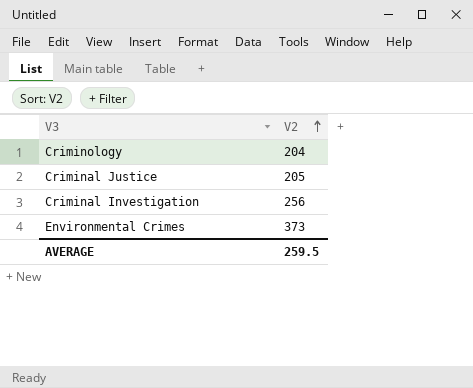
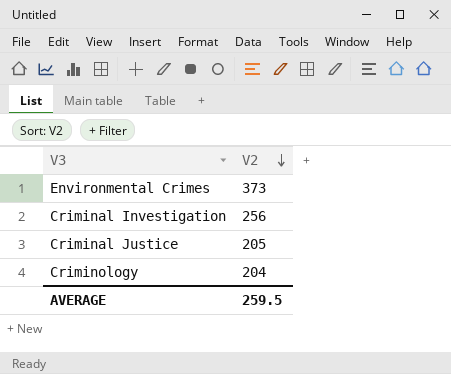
row order: V2 ascending -> V2 descending

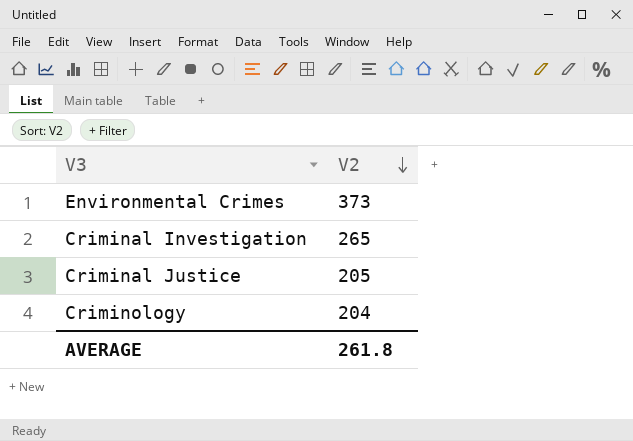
Criminal Investigation | V2: 256 -> 265
AVERAGE | V2: 259.5 -> 261.8

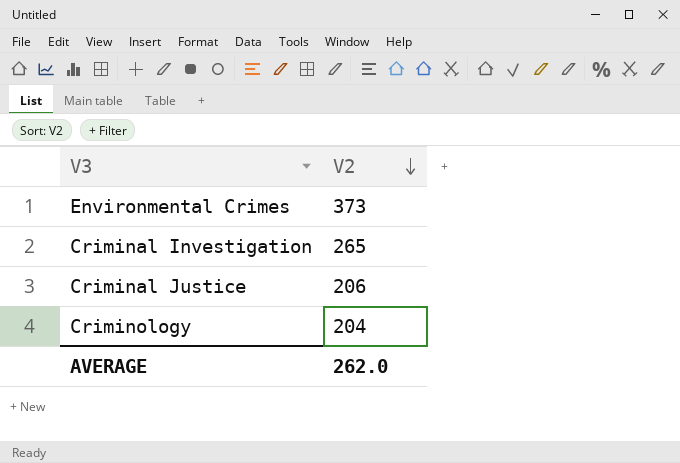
Criminal Justice | V2: 205 -> 206
AVERAGE | V2: 261.8 -> 262.0

